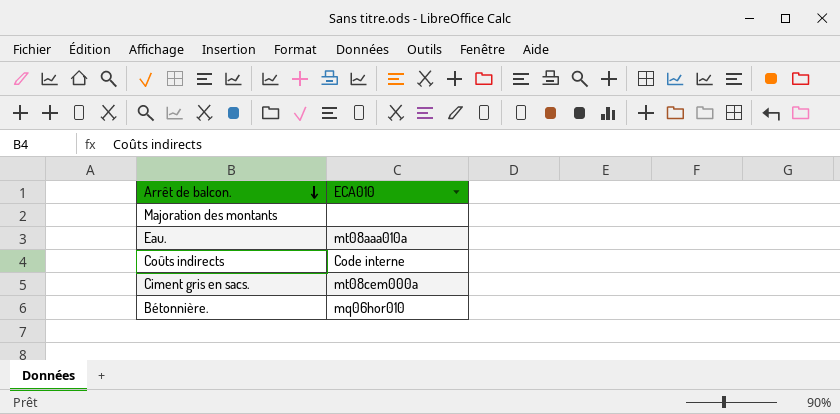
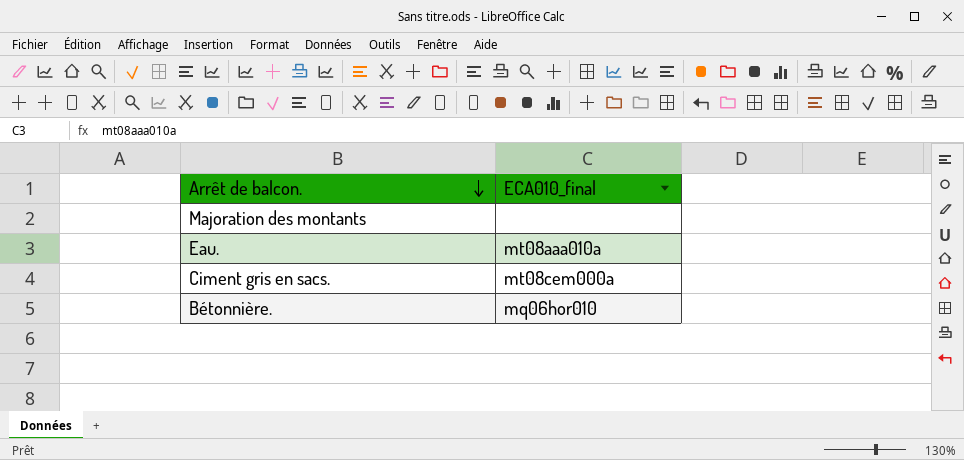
column name: ECA010 -> ECA010_final
row Coûts indirects: Code interne -> none

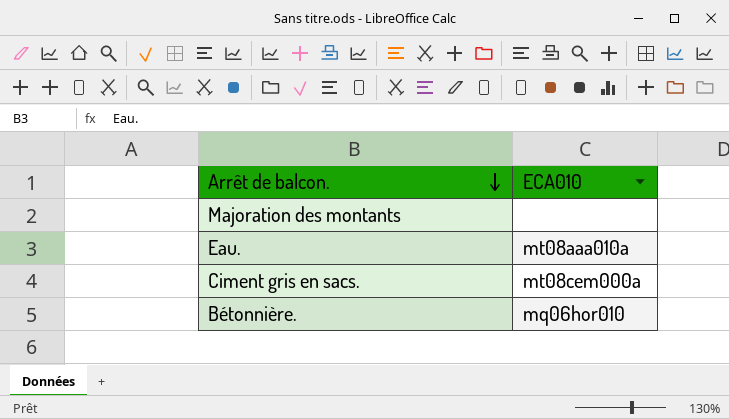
column name: ECA010_final -> ECA010

